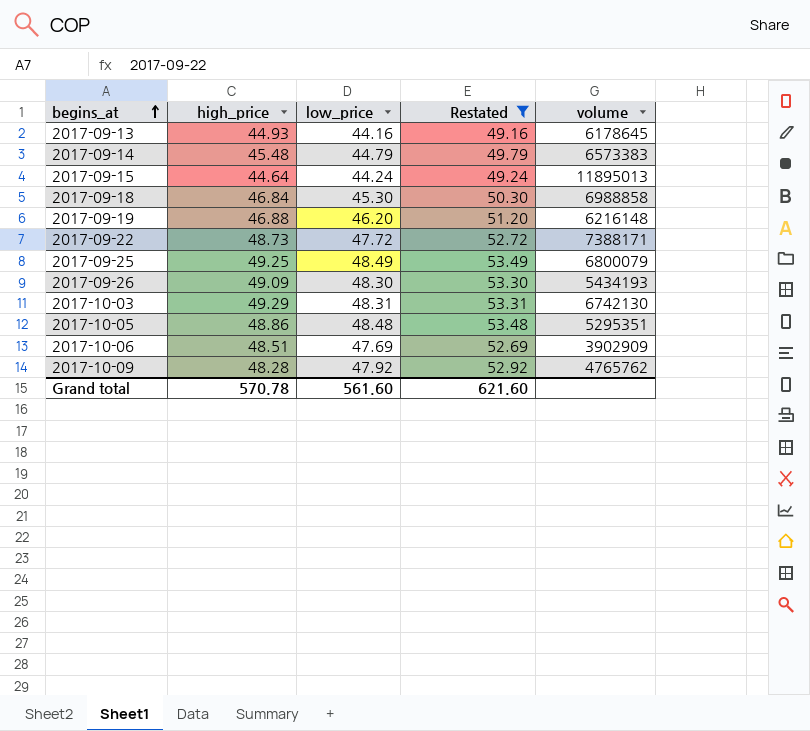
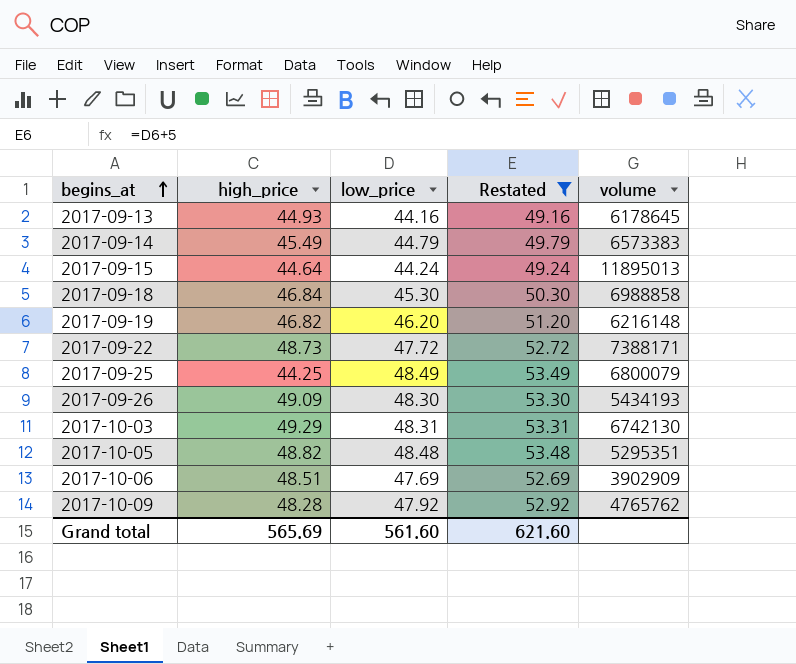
2017-09-14 | high_price: 45.48 -> 45.49
2017-09-19 | high_price: 46.88 -> 46.82
2017-09-25 | high_price: 49.25 -> 44.25
2017-10-05 | high_price: 48.86 -> 48.82
Grand total | high_price: 570.78 -> 565.69

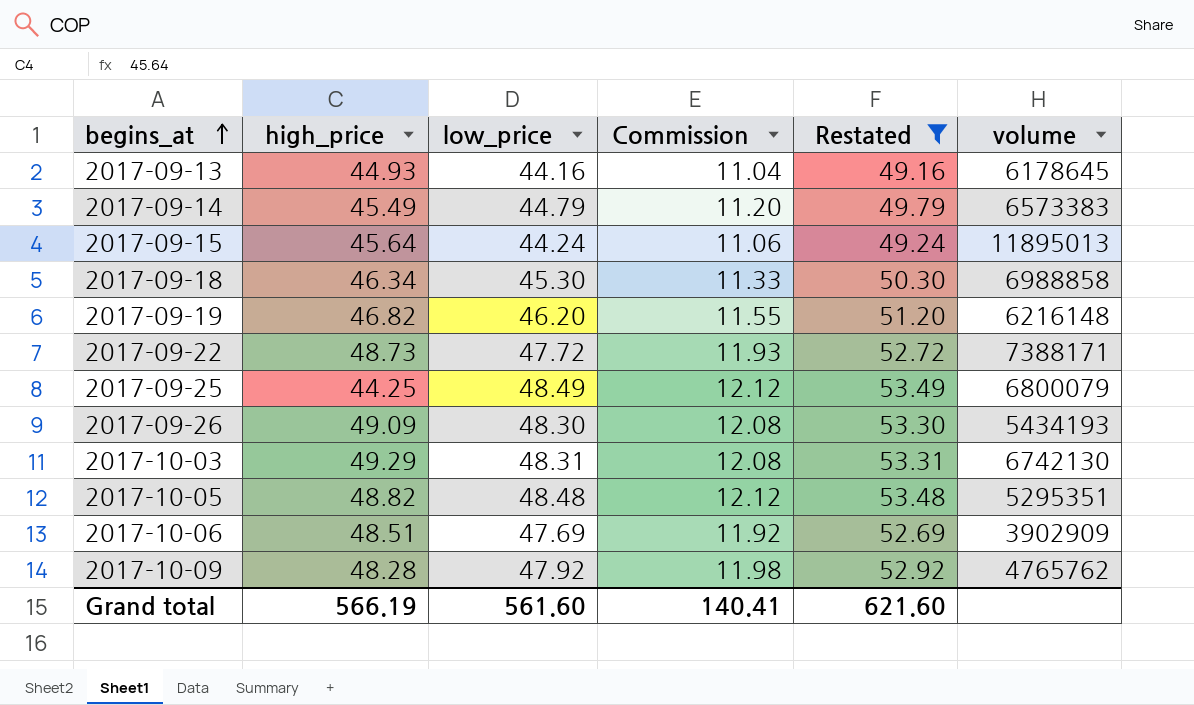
column Commission | formula: none -> [low_price] * 0.25
2017-09-15 | high_price: 44.64 -> 45.64
2017-09-18 | high_price: 46.84 -> 46.34
Grand total | high_price: 565.69 -> 566.19

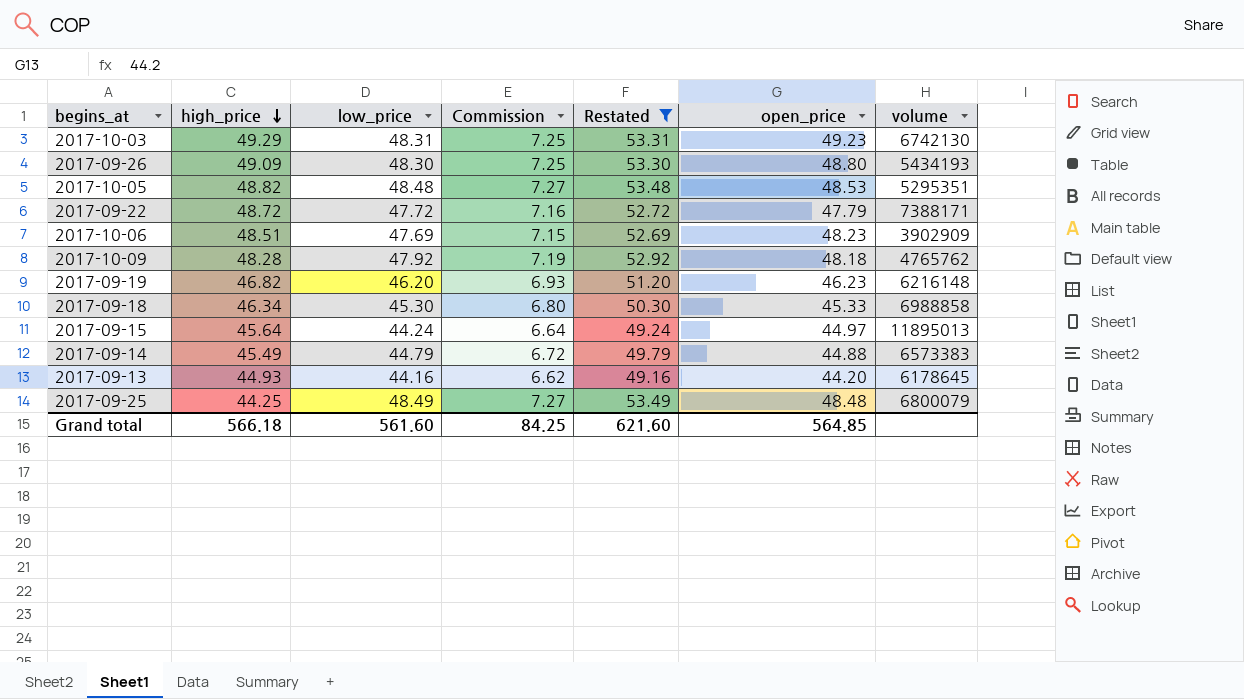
row order: begins_at ascending -> high_price descending
column Commission | formula: [low_price] * 0.25 -> [low_price] * 0.15
column open_price | position: none -> 6
2017-09-22 | high_price: 48.73 -> 48.72
Grand total | high_price: 566.19 -> 566.18
Grand total | Commission: 140.41 -> 84.25

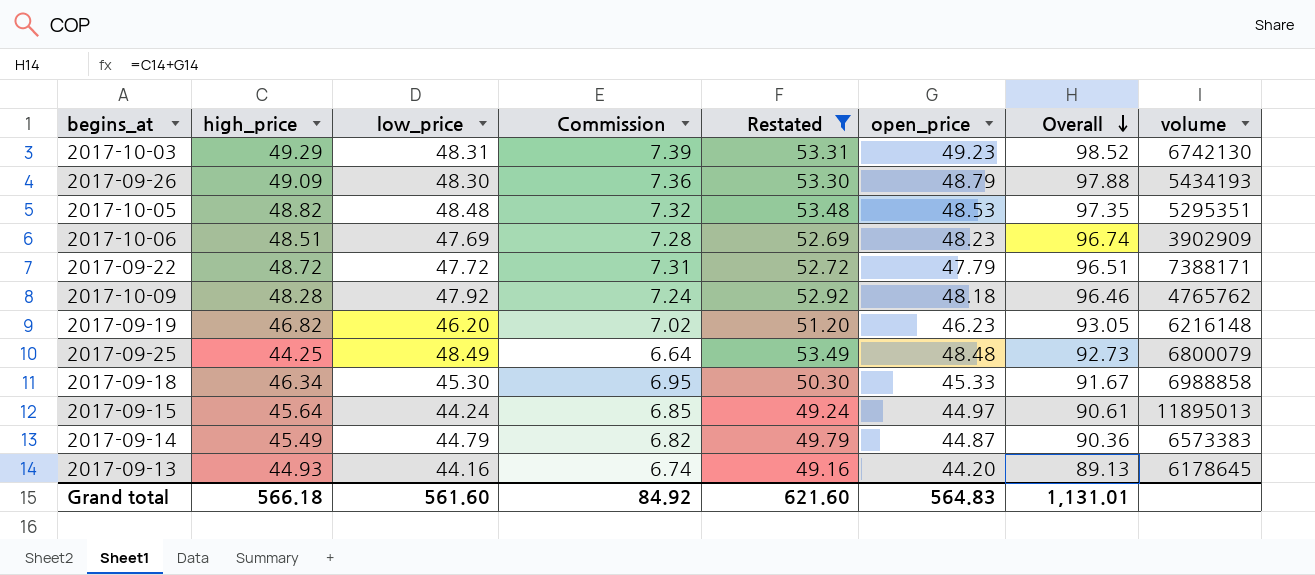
row order: high_price descending -> Overall descending
column Commission | formula: [low_price] * 0.15 -> [high_price] * 0.15
column Overall | formula: none -> [high_price] + [open_price]
2017-09-26 | open_price: 48.80 -> 48.79
2017-09-14 | open_price: 44.88 -> 44.87
Grand total | Commission: 84.25 -> 84.92
Grand total | open_price: 564.85 -> 564.83

